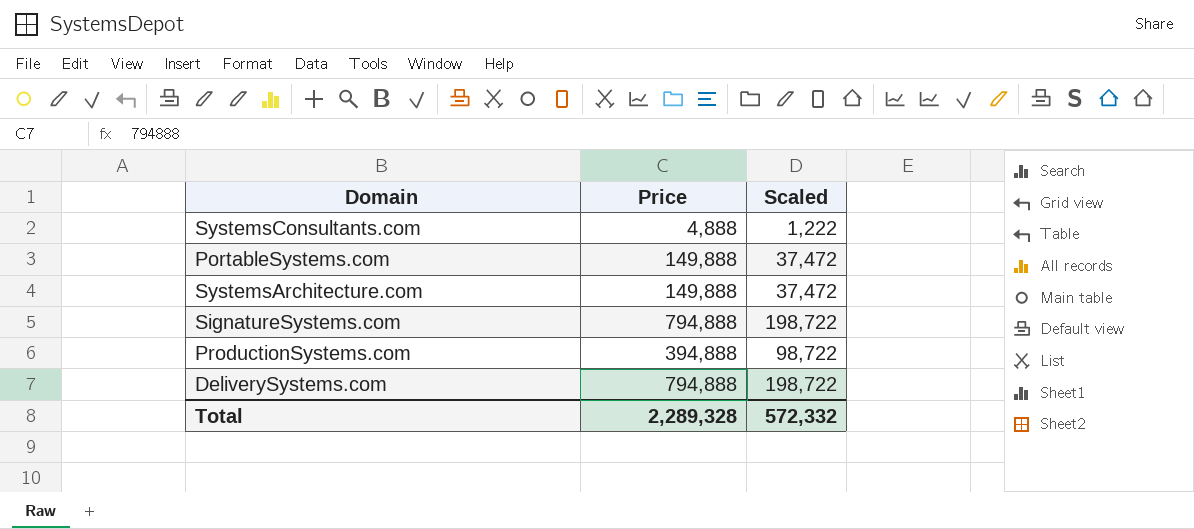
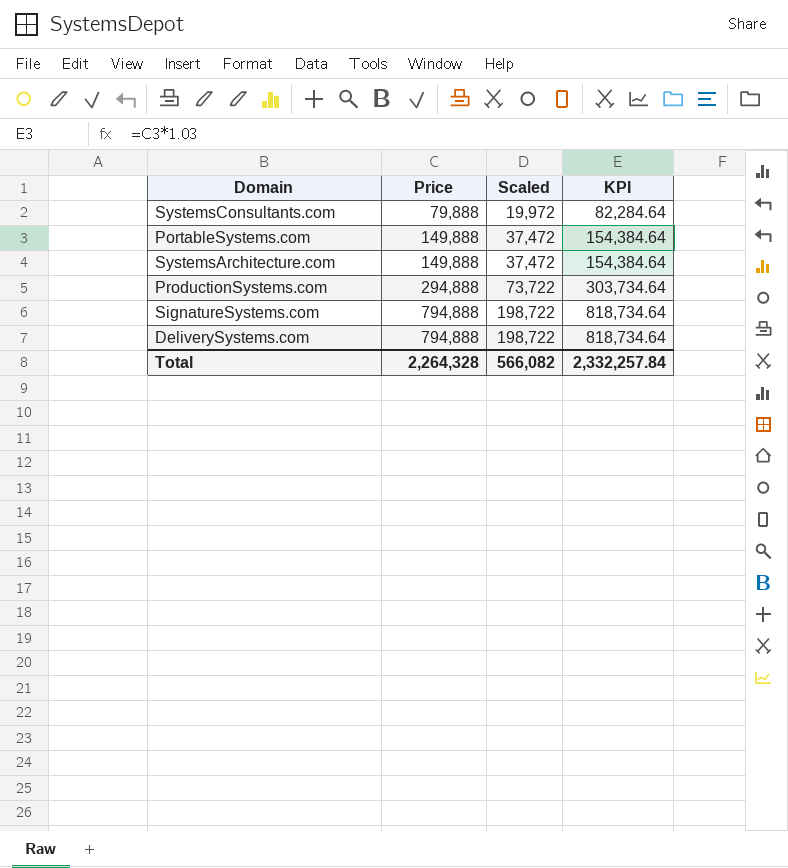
row order: none -> Price ascending
column KPI | formula: none -> [Price] * 1.03
SystemsConsultants.com | Price: 4,888 -> 79,888
SystemsConsultants.com | Scaled: 1,222 -> 19,972
ProductionSystems.com | Price: 394,888 -> 294,888
ProductionSystems.com | Scaled: 98,722 -> 73,722
Total | Price: 2,289,328 -> 2,264,328
Total | Scaled: 572,332 -> 566,082

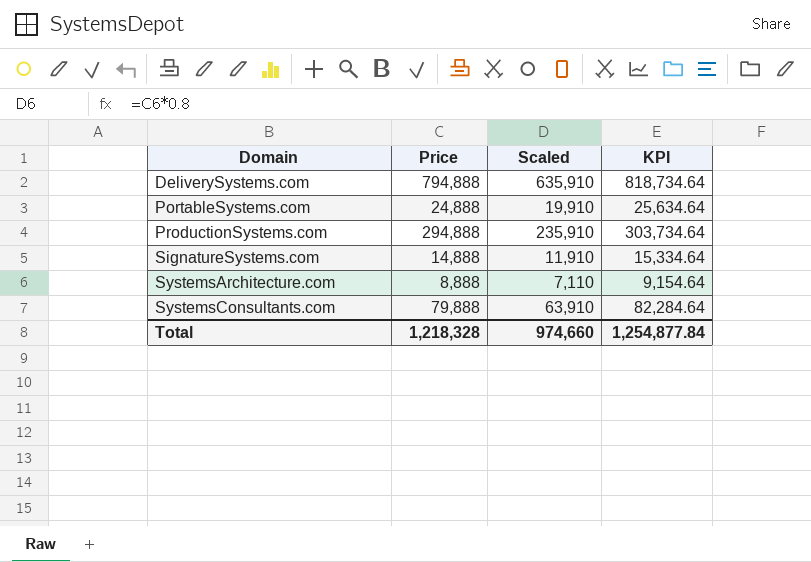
row order: Price ascending -> Domain ascending
column Scaled | formula: [Price] * 0.25 -> [Price] * 0.8
PortableSystems.com | Price: 149,888 -> 24,888
PortableSystems.com | KPI: 154,384.64 -> 25,634.64
SignatureSystems.com | Price: 794,888 -> 14,888
SignatureSystems.com | KPI: 818,734.64 -> 15,334.64
SystemsArchitecture.com | Price: 149,888 -> 8,888
SystemsArchitecture.com | KPI: 154,384.64 -> 9,154.64
Total | Price: 2,264,328 -> 1,218,328
Total | Scaled: 566,082 -> 974,660
Total | KPI: 2,332,257.84 -> 1,254,877.84

